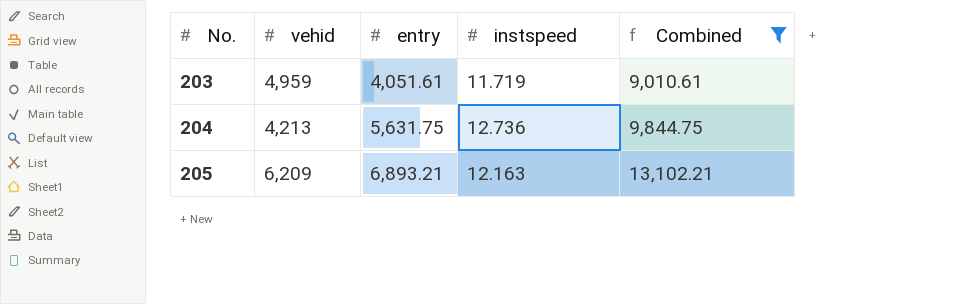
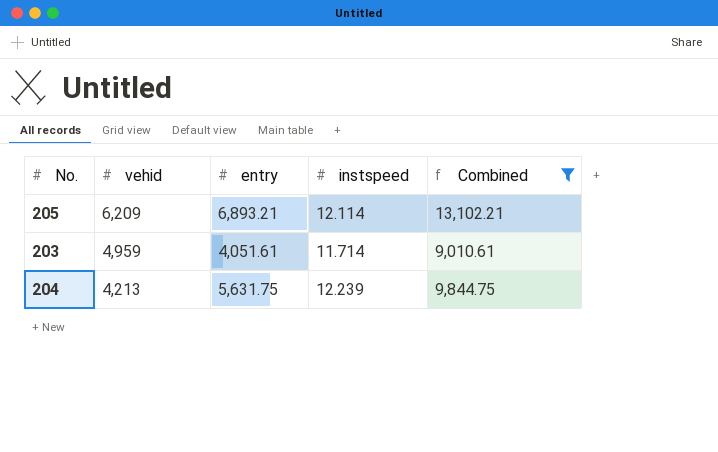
row order: No. ascending -> vehid descending
205 | instspeed: 12.163 -> 12.114
203 | instspeed: 11.719 -> 11.714
204 | instspeed: 12.736 -> 12.239

